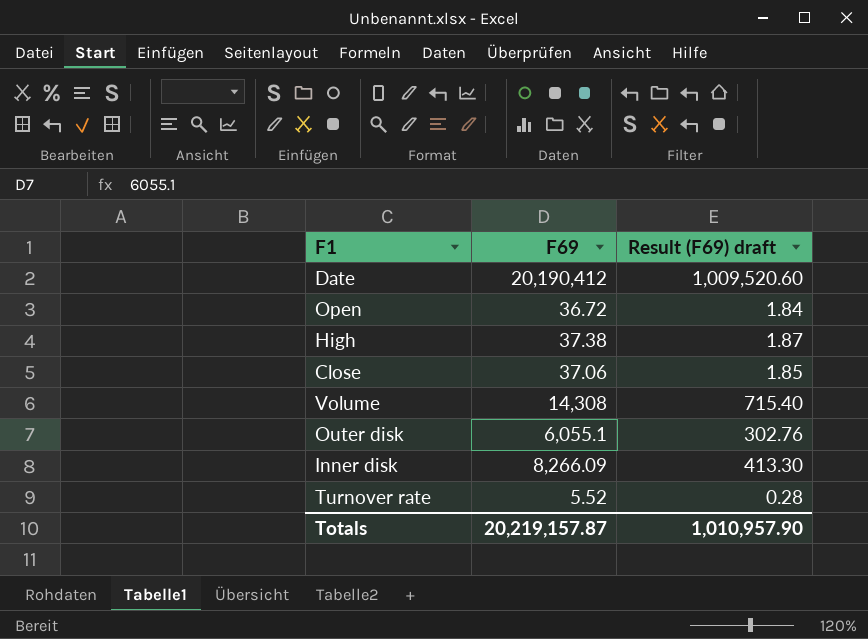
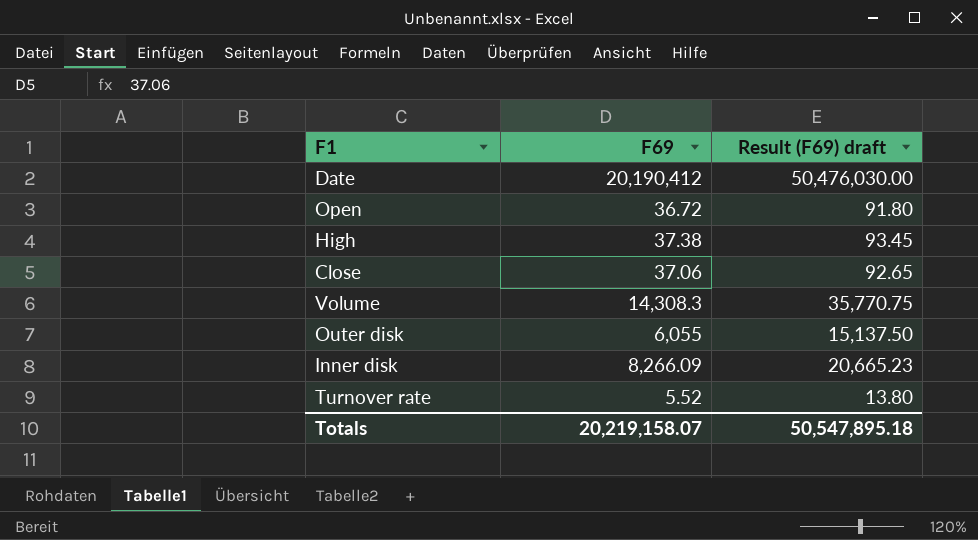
column Result (F69) draft | formula: [F69] * 0.05 -> [F69] * 2.5
Volume | F69: 14,308 -> 14,308.3
Outer disk | F69: 6,055.1 -> 6,055
Totals | F69: 20,219,157.87 -> 20,219,158.07
Totals | Result (F69) draft: 1,010,957.90 -> 50,547,895.18

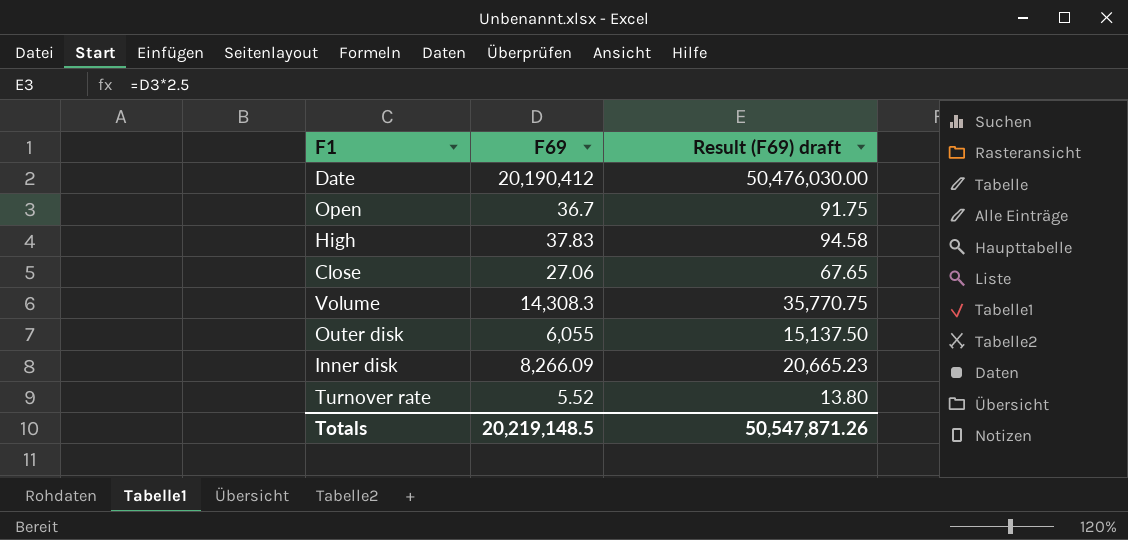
Open | F69: 36.72 -> 36.7
Open | Result (F69) draft: 91.80 -> 91.75
High | F69: 37.38 -> 37.83
High | Result (F69) draft: 93.45 -> 94.58
Close | F69: 37.06 -> 27.06
Close | Result (F69) draft: 92.65 -> 67.65
Totals | F69: 20,219,158.07 -> 20,219,148.5
Totals | Result (F69) draft: 50,547,895.18 -> 50,547,871.26

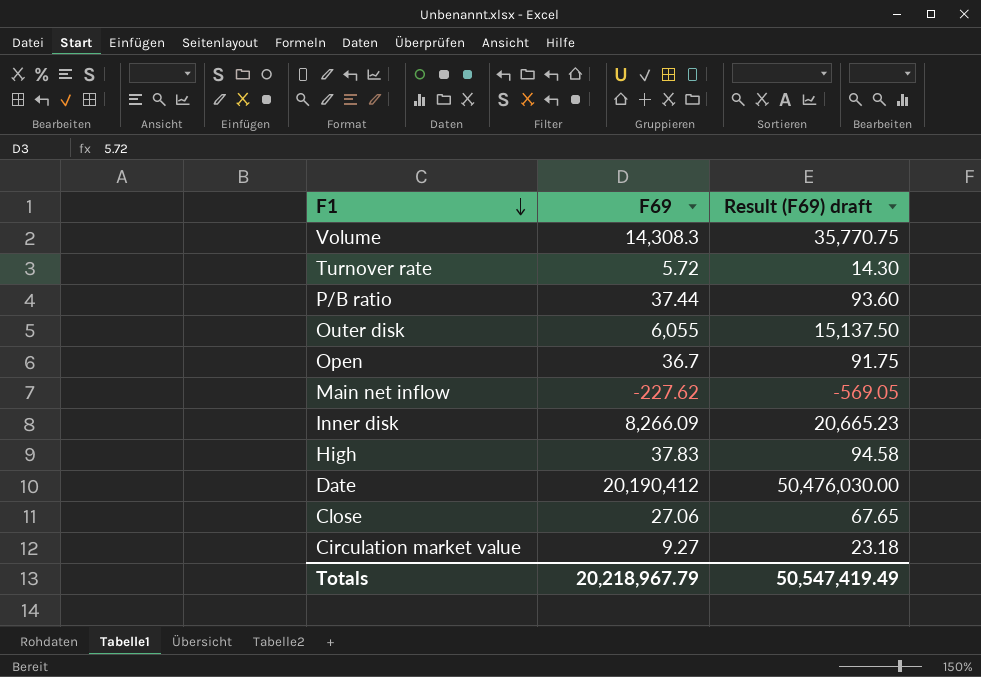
row order: none -> F1 descending
Turnover rate | F69: 5.52 -> 5.72
Turnover rate | Result (F69) draft: 13.80 -> 14.30
row P/B ratio: none -> 37.44 | 93.60
row Main net inflow: none -> -227.62 | -569.05
row Circulation market value: none -> 9.27 | 23.18
Totals | F69: 20,219,148.5 -> 20,218,967.79
Totals | Result (F69) draft: 50,547,871.26 -> 50,547,419.49

